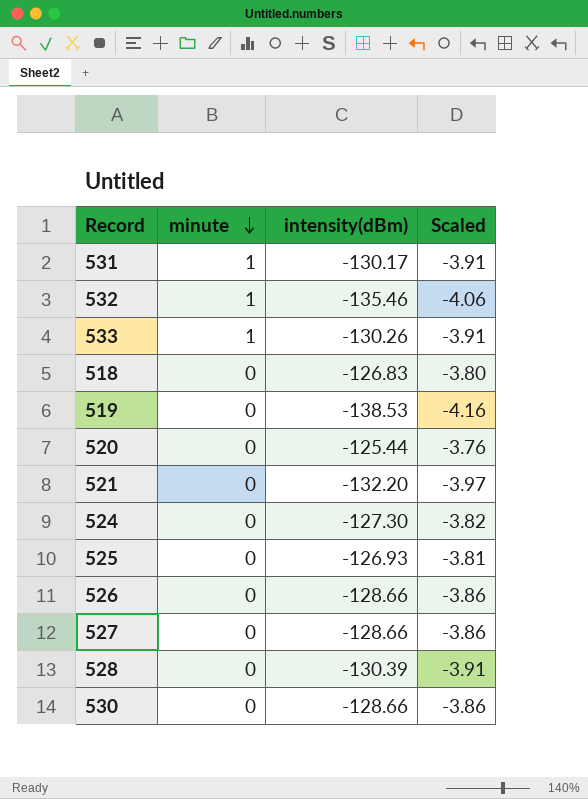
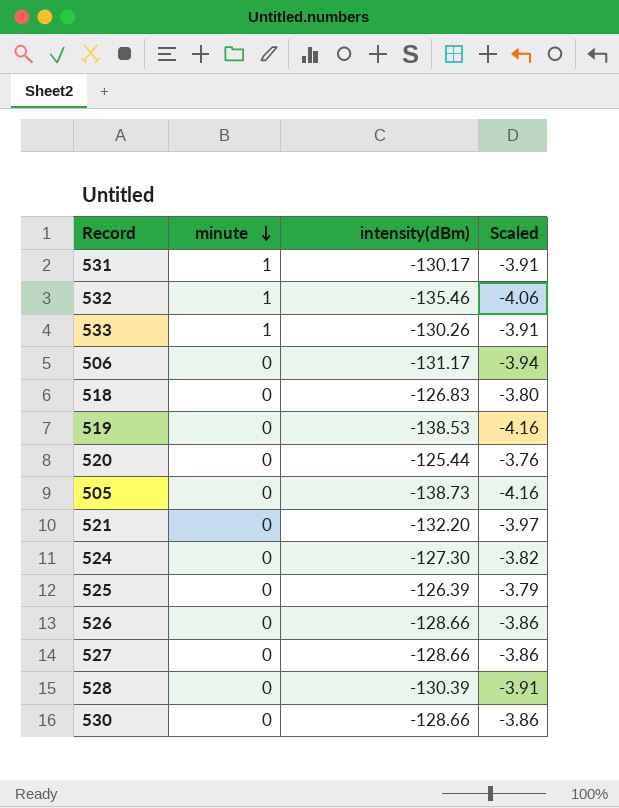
row 506: none -> 0 | -131.17 | -3.94
row 505: none -> 0 | -138.73 | -4.16
525 | intensity(dBm): -126.93 -> -126.39
525 | Scaled: -3.81 -> -3.79

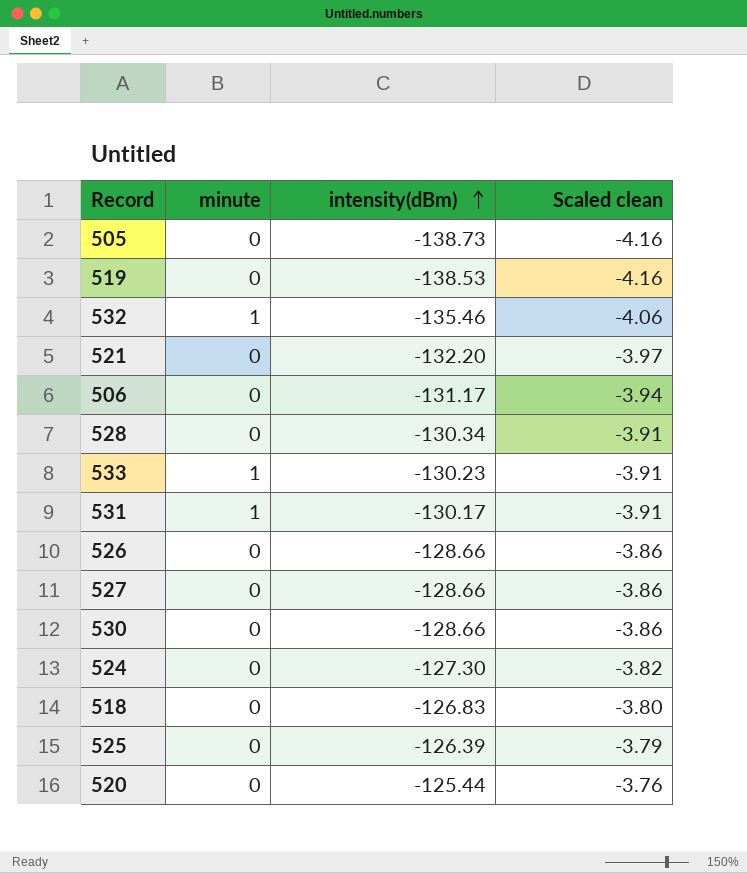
row order: minute descending -> intensity(dBm) ascending
column name: Scaled -> Scaled clean
528 | intensity(dBm): -130.39 -> -130.34
533 | intensity(dBm): -130.26 -> -130.23

